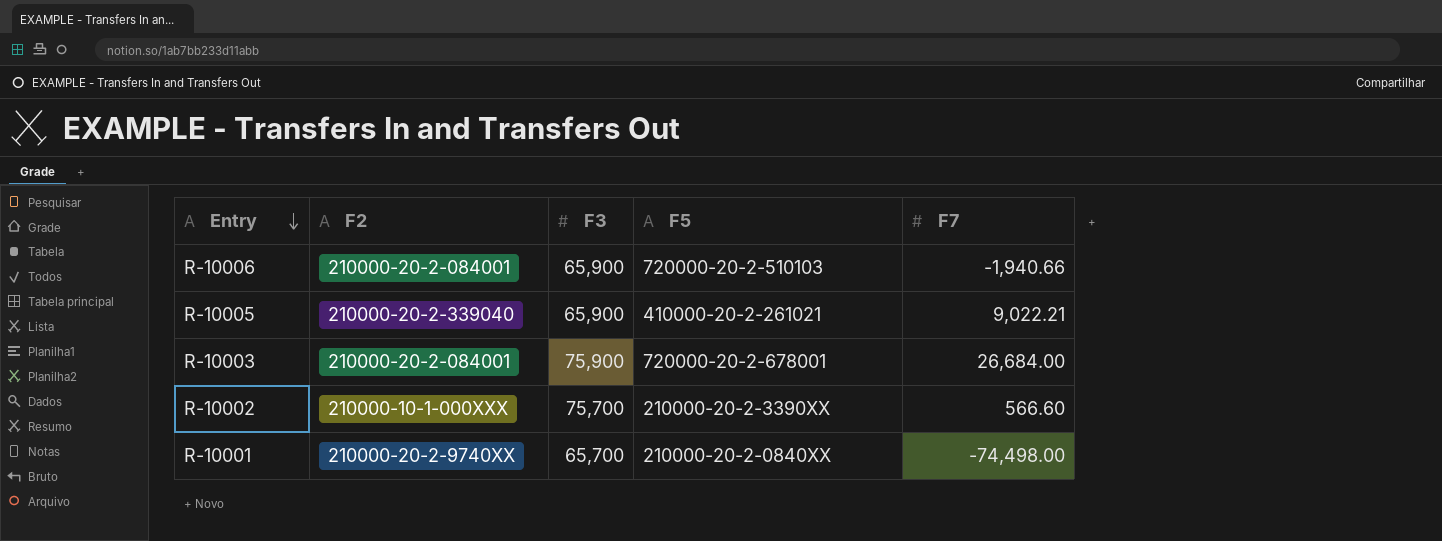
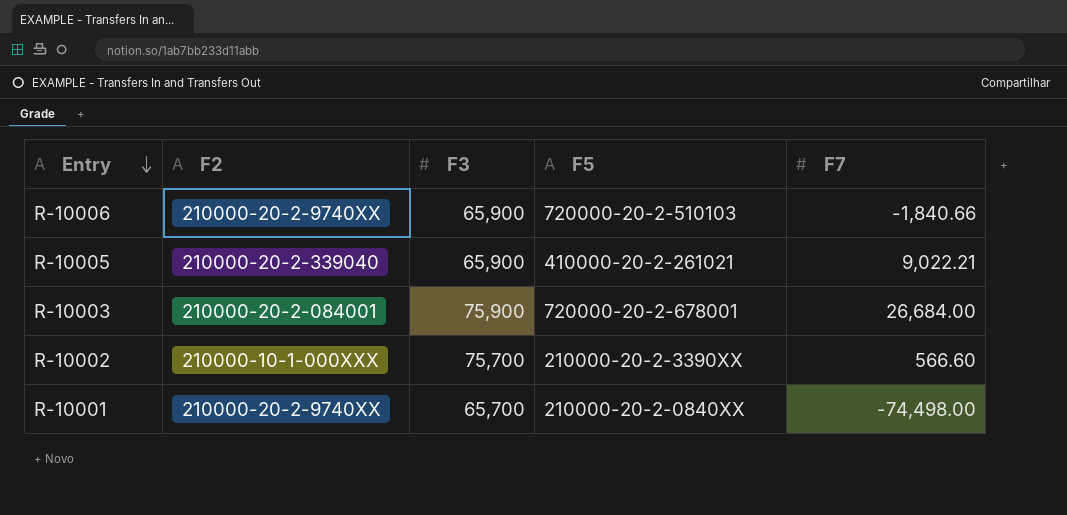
R-10006 | F2: 210000-20-2-084001 -> 210000-20-2-9740XX
R-10006 | F7: -1,940.66 -> -1,840.66

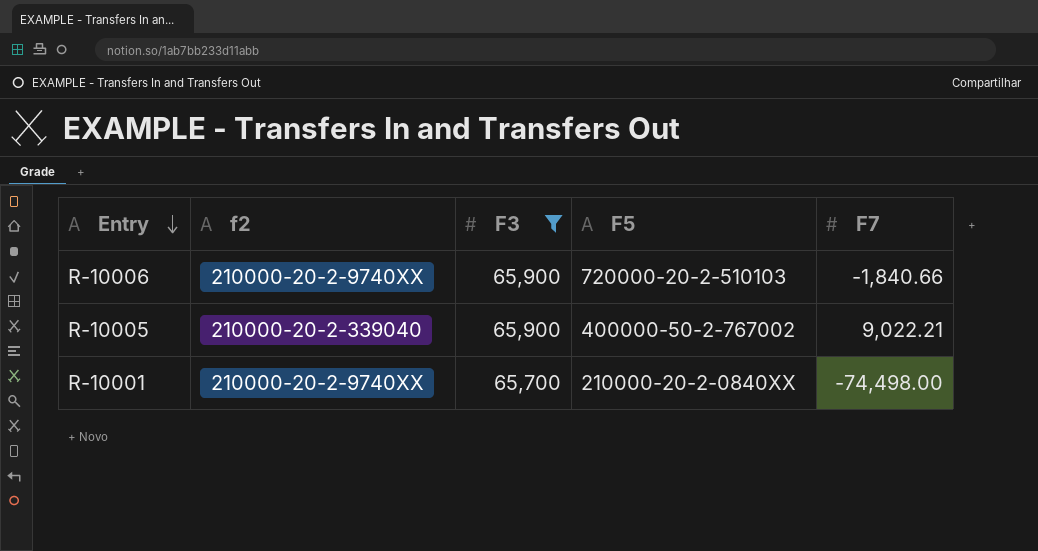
filter: none -> F3 <= 65,900
column name: F2 -> f2
R-10005 | F5: 410000-20-2-261021 -> 400000-50-2-767002

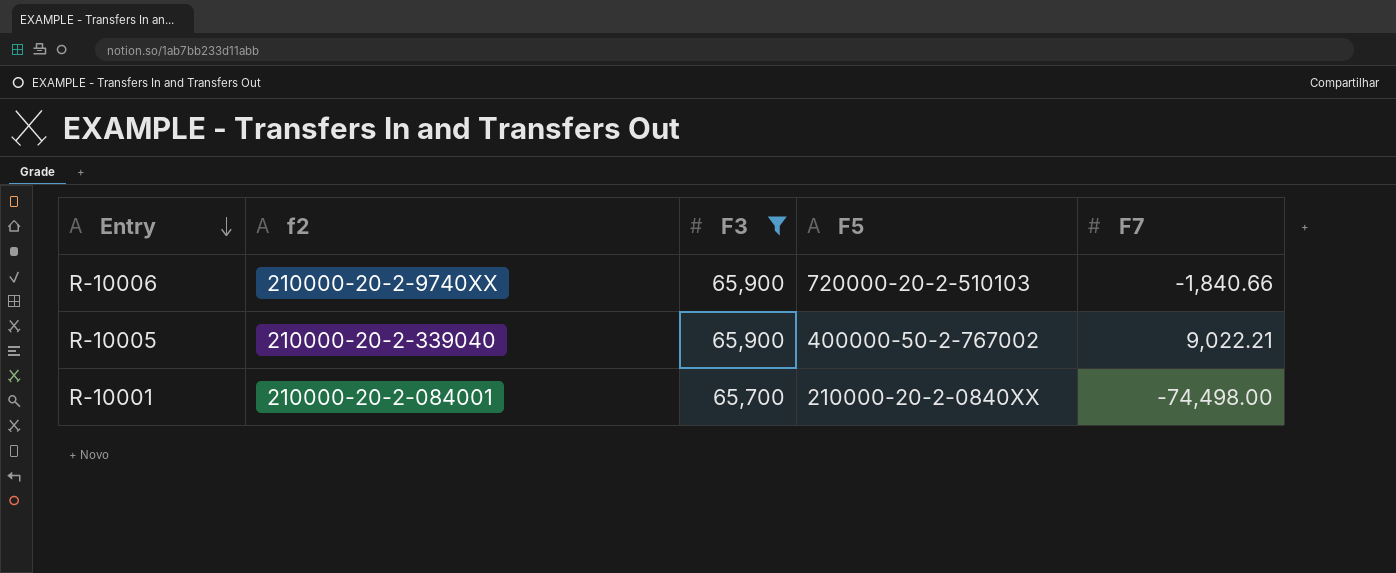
R-10001 | f2: 210000-20-2-9740XX -> 210000-20-2-084001

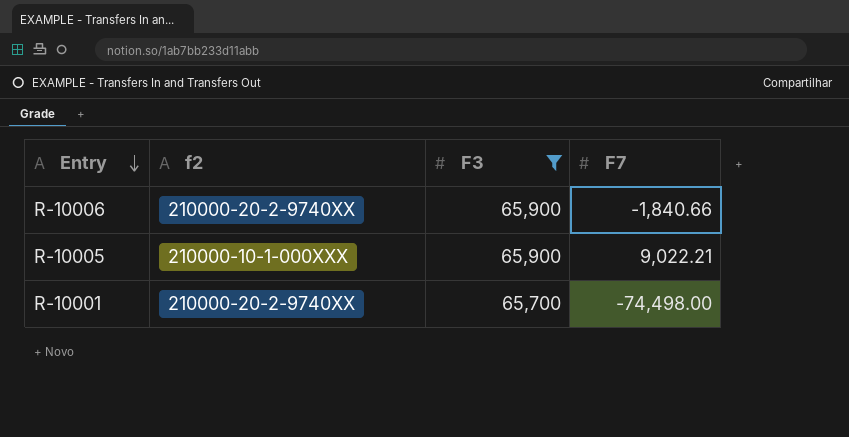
column F5 | position: 4 -> none
R-10005 | f2: 210000-20-2-339040 -> 210000-10-1-000XXX
R-10001 | f2: 210000-20-2-084001 -> 210000-20-2-9740XX

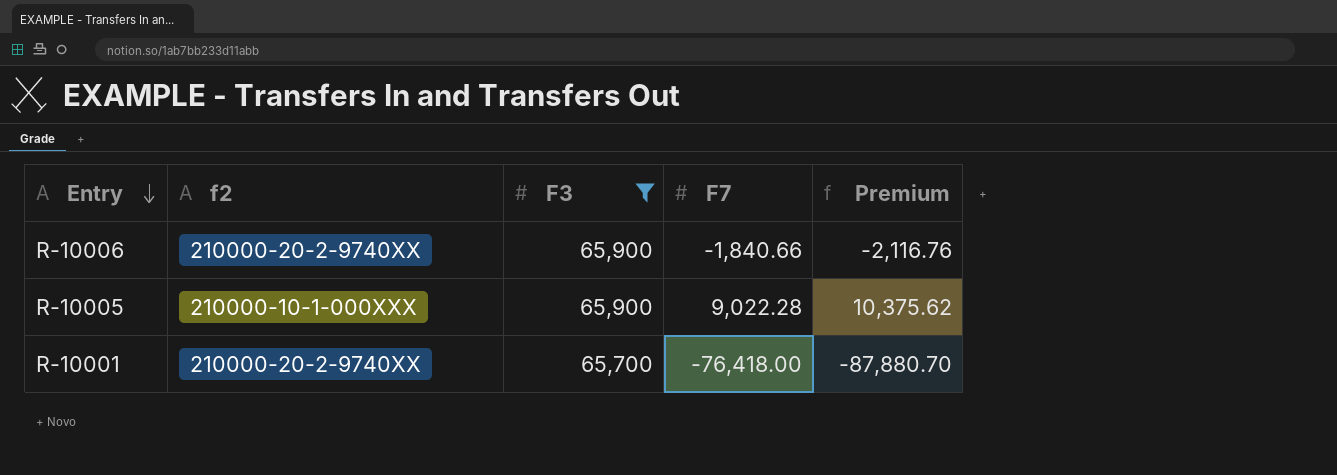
column Premium | formula: none -> [F7] * 1.15
R-10005 | F7: 9,022.21 -> 9,022.28
R-10001 | F7: -74,498.00 -> -76,418.00

